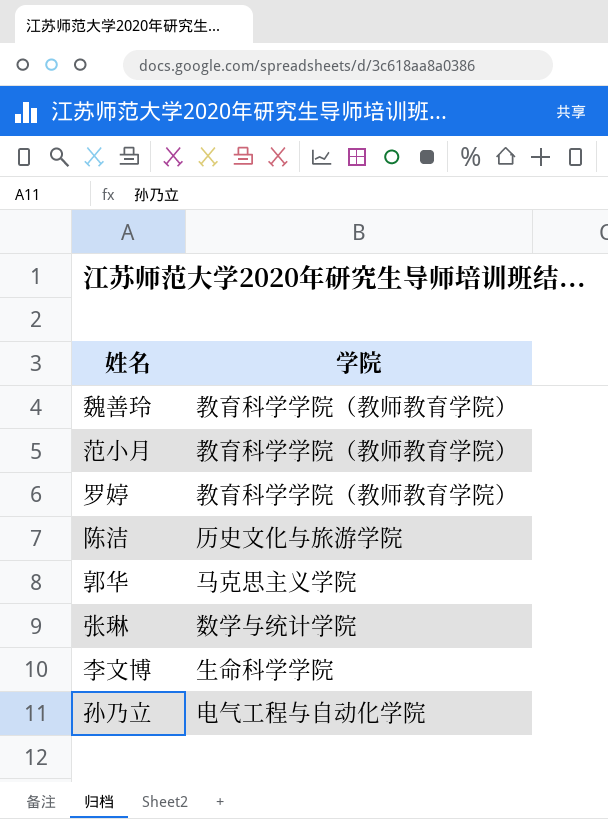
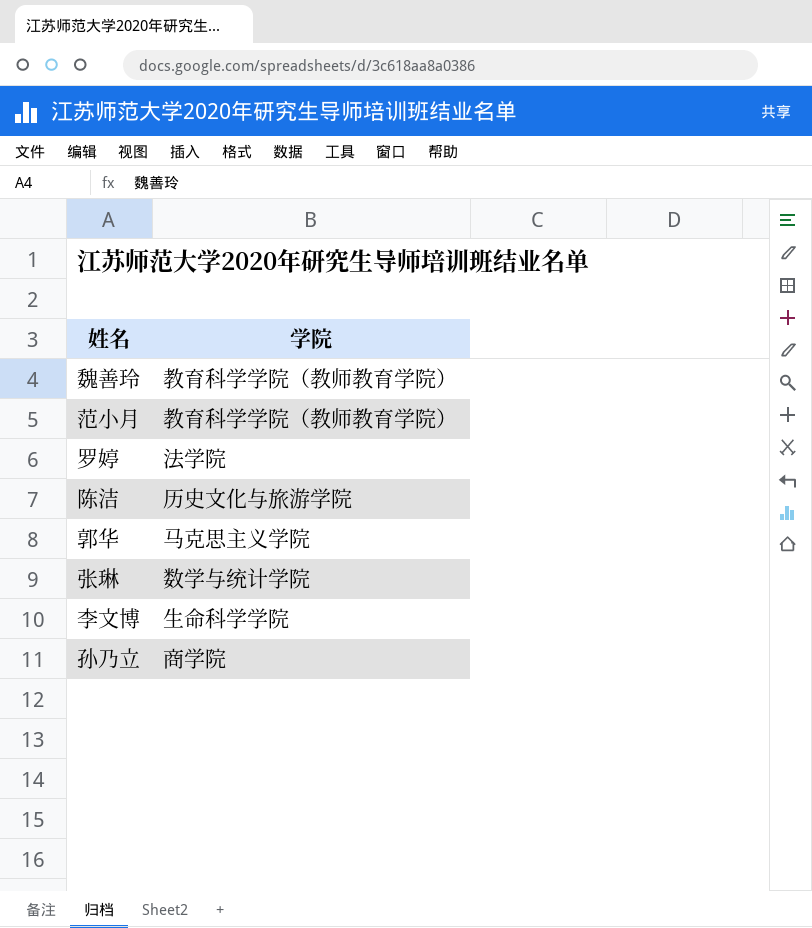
罗婷 | 学院: 教育科学学院（教师教育学院） -> 法学院
孙乃立 | 学院: 电气工程与自动化学院 -> 商学院

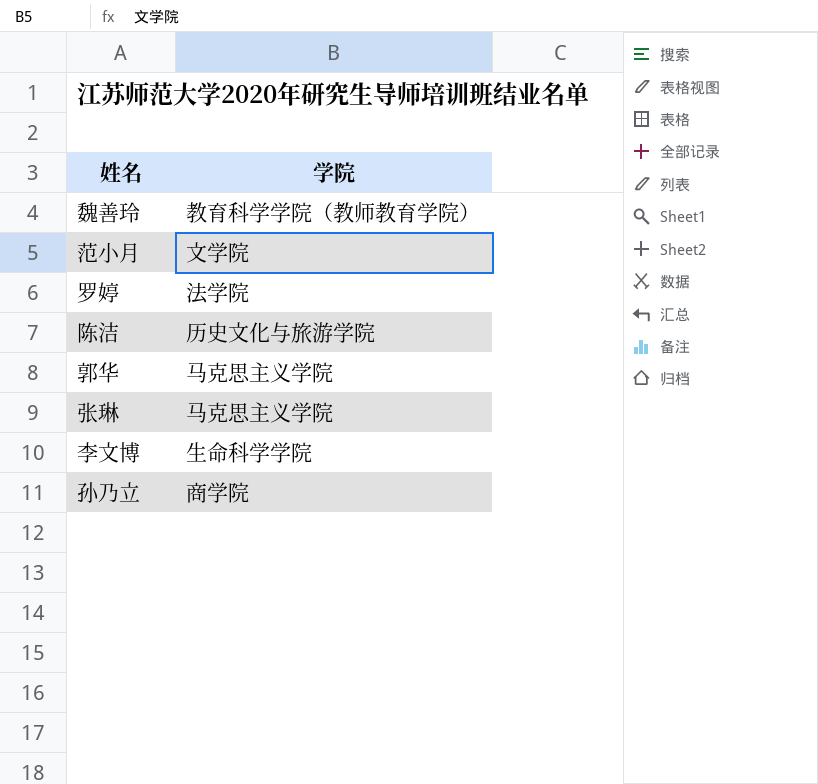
范小月 | 学院: 教育科学学院（教师教育学院） -> 文学院
张琳 | 学院: 数学与统计学院 -> 马克思主义学院

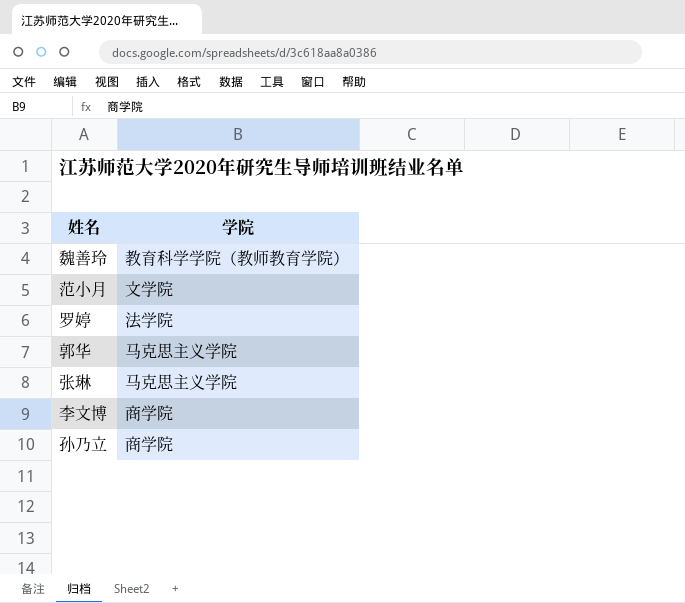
row 陈洁: 历史文化与旅游学院 -> none
李文博 | 学院: 生命科学学院 -> 商学院

